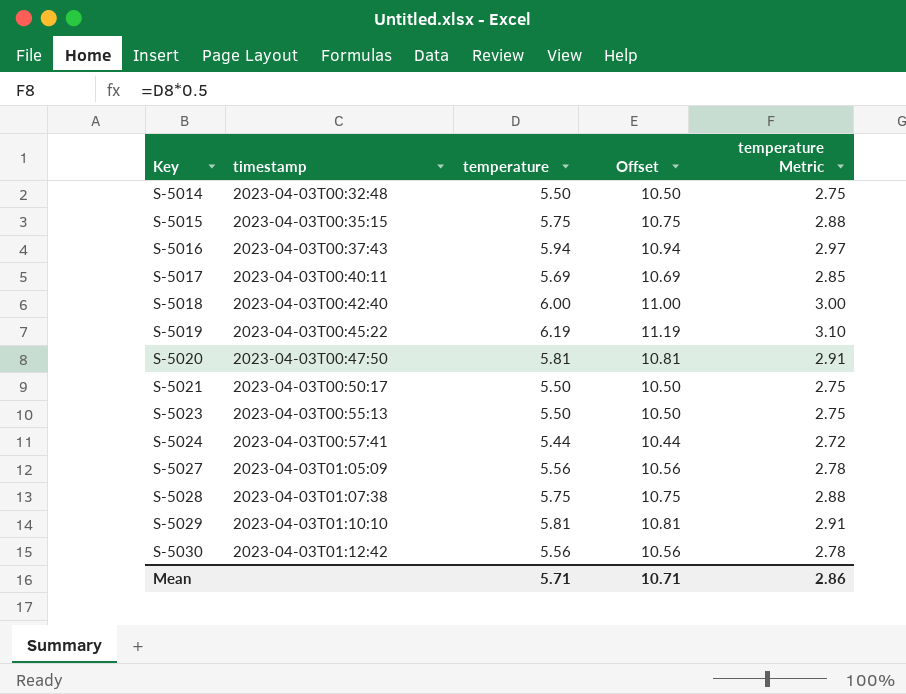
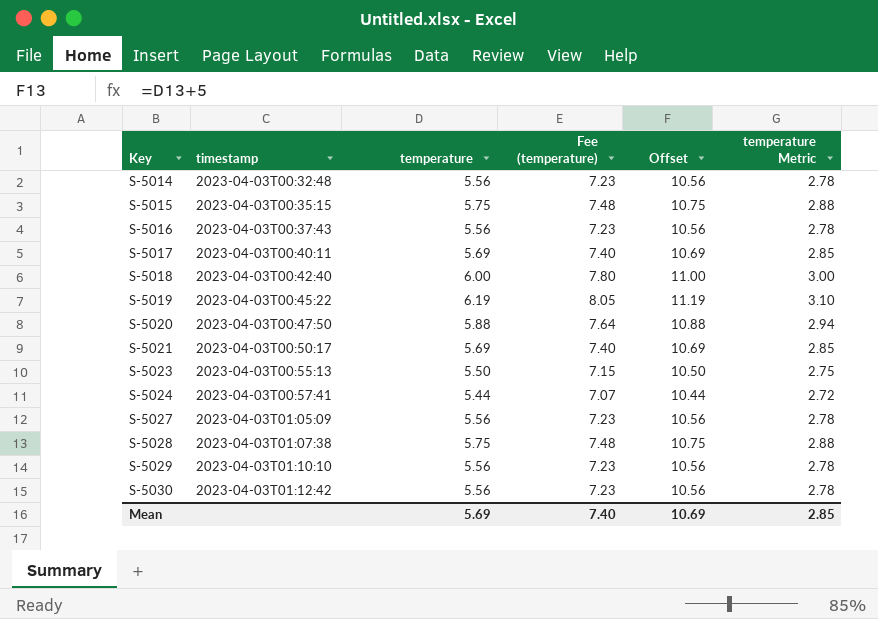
column Fee (temperature) | formula: none -> [temperature] * 1.3
S-5014 | temperature: 5.50 -> 5.56
S-5014 | Offset: 10.50 -> 10.56
S-5014 | temperature Metric: 2.75 -> 2.78
S-5016 | temperature: 5.94 -> 5.56
S-5016 | Offset: 10.94 -> 10.56
S-5016 | temperature Metric: 2.97 -> 2.78
S-5020 | temperature: 5.81 -> 5.88
S-5020 | Offset: 10.81 -> 10.88
S-5020 | temperature Metric: 2.91 -> 2.94
S-5021 | temperature: 5.50 -> 5.69
S-5021 | Offset: 10.50 -> 10.69
S-5021 | temperature Metric: 2.75 -> 2.85
S-5029 | temperature: 5.81 -> 5.56
S-5029 | Offset: 10.81 -> 10.56
S-5029 | temperature Metric: 2.91 -> 2.78
Mean | temperature: 5.71 -> 5.69
Mean | Offset: 10.71 -> 10.69
Mean | temperature Metric: 2.86 -> 2.85

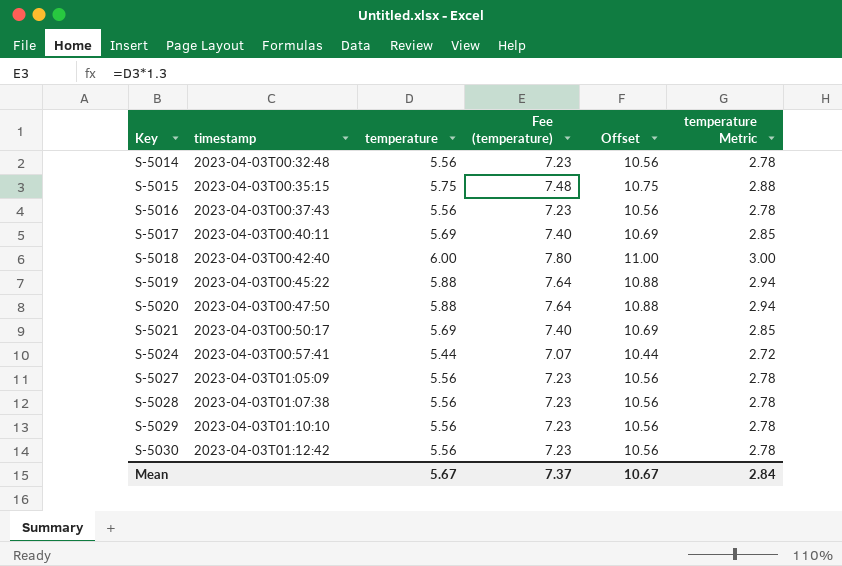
row S-5023: 2023-04-03T00:55:13 | 5.50 | 7.15 | 10.50 | 2.75 -> none
S-5019 | temperature: 6.19 -> 5.88
S-5019 | Fee (temperature): 8.05 -> 7.64
S-5019 | Offset: 11.19 -> 10.88
S-5019 | temperature Metric: 3.10 -> 2.94
S-5028 | temperature: 5.75 -> 5.56
S-5028 | Fee (temperature): 7.48 -> 7.23
S-5028 | Offset: 10.75 -> 10.56
S-5028 | temperature Metric: 2.88 -> 2.78
Mean | temperature: 5.69 -> 5.67
Mean | Fee (temperature): 7.40 -> 7.37
Mean | Offset: 10.69 -> 10.67
Mean | temperature Metric: 2.85 -> 2.84

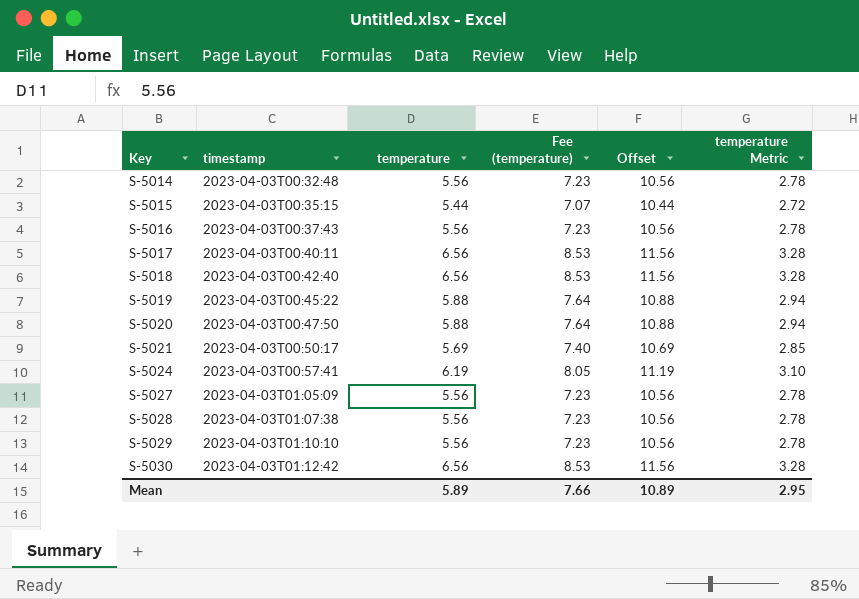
S-5015 | temperature: 5.75 -> 5.44
S-5015 | Fee (temperature): 7.48 -> 7.07
S-5015 | Offset: 10.75 -> 10.44
S-5015 | temperature Metric: 2.88 -> 2.72
S-5017 | temperature: 5.69 -> 6.56
S-5017 | Fee (temperature): 7.40 -> 8.53
S-5017 | Offset: 10.69 -> 11.56
S-5017 | temperature Metric: 2.85 -> 3.28
S-5018 | temperature: 6.00 -> 6.56
S-5018 | Fee (temperature): 7.80 -> 8.53
S-5018 | Offset: 11.00 -> 11.56
S-5018 | temperature Metric: 3.00 -> 3.28
S-5024 | temperature: 5.44 -> 6.19
S-5024 | Fee (temperature): 7.07 -> 8.05
S-5024 | Offset: 10.44 -> 11.19
S-5024 | temperature Metric: 2.72 -> 3.10
S-5030 | temperature: 5.56 -> 6.56
S-5030 | Fee (temperature): 7.23 -> 8.53
S-5030 | Offset: 10.56 -> 11.56
S-5030 | temperature Metric: 2.78 -> 3.28
Mean | temperature: 5.67 -> 5.89
Mean | Fee (temperature): 7.37 -> 7.66
Mean | Offset: 10.67 -> 10.89
Mean | temperature Metric: 2.84 -> 2.95

